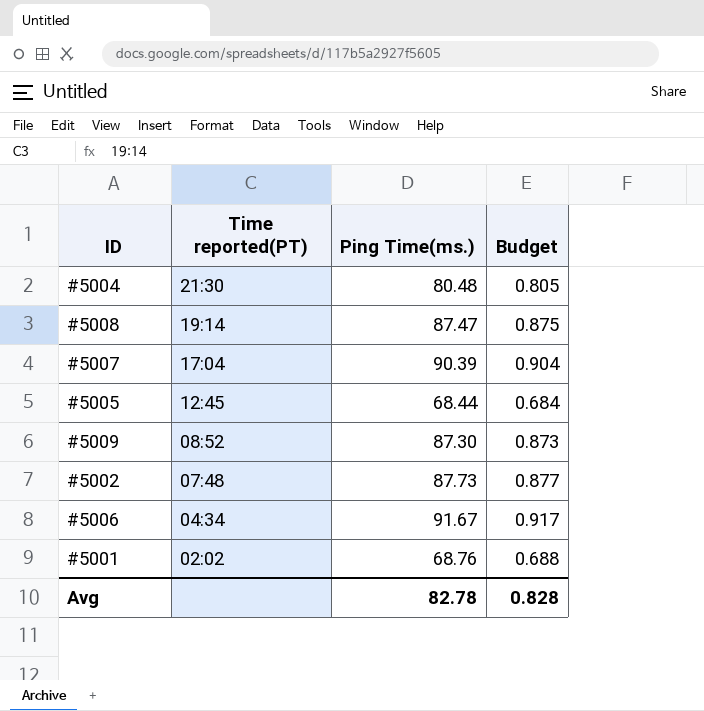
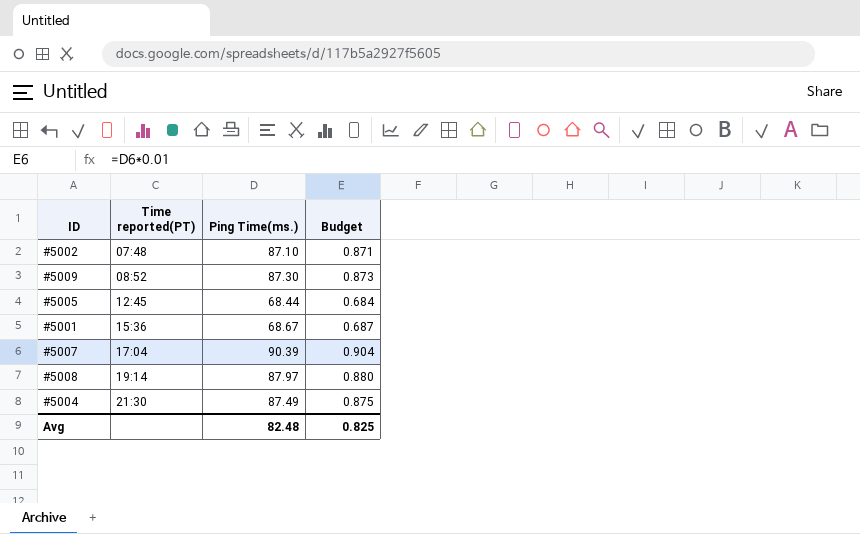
row order: Time reported(PT) descending -> Time reported(PT) ascending
row #5006: 04:34 | 91.67 | 0.917 -> none
#5002 | Ping Time(ms.): 87.73 -> 87.10
#5002 | Budget: 0.877 -> 0.871
#5001 | Time reported(PT): 02:02 -> 15:36
#5001 | Ping Time(ms.): 68.76 -> 68.67
#5001 | Budget: 0.688 -> 0.687
#5008 | Ping Time(ms.): 87.47 -> 87.97
#5008 | Budget: 0.875 -> 0.880
#5004 | Ping Time(ms.): 80.48 -> 87.49
#5004 | Budget: 0.805 -> 0.875
Avg | Ping Time(ms.): 82.78 -> 82.48
Avg | Budget: 0.828 -> 0.825

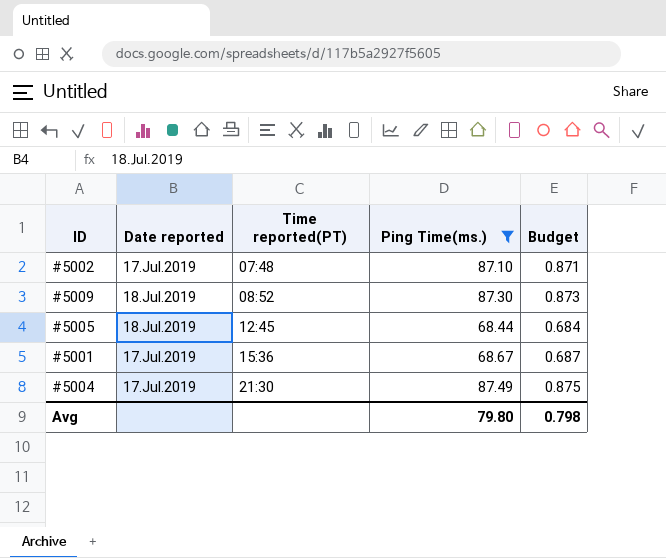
filter: none -> Ping Time(ms.) <= 87.49
column Date reported | position: none -> 2
Avg | Ping Time(ms.): 82.48 -> 79.80
Avg | Budget: 0.825 -> 0.798

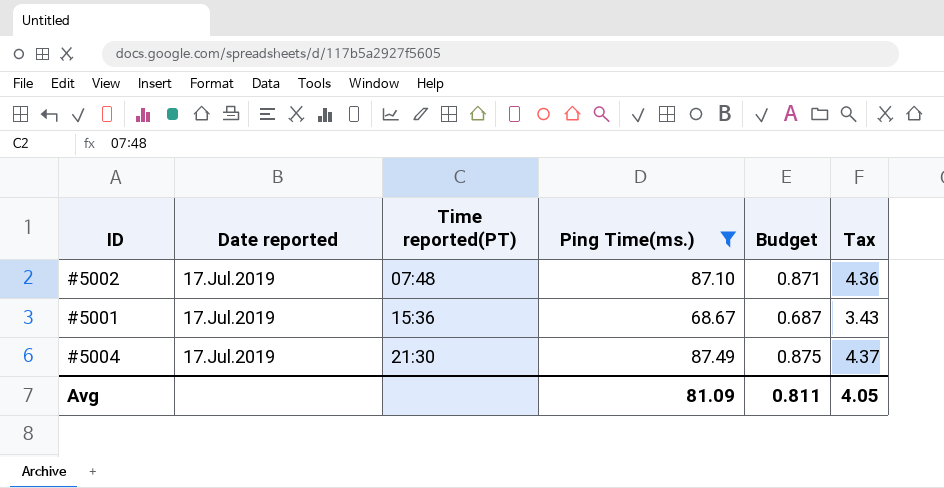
column Tax | formula: none -> [Ping Time(ms.)] * 0.05
row #5009: 18.Jul.2019 | 08:52 | 87.30 | 0.873 -> none
row #5005: 18.Jul.2019 | 12:45 | 68.44 | 0.684 -> none
Avg | Ping Time(ms.): 79.80 -> 81.09
Avg | Budget: 0.798 -> 0.811

